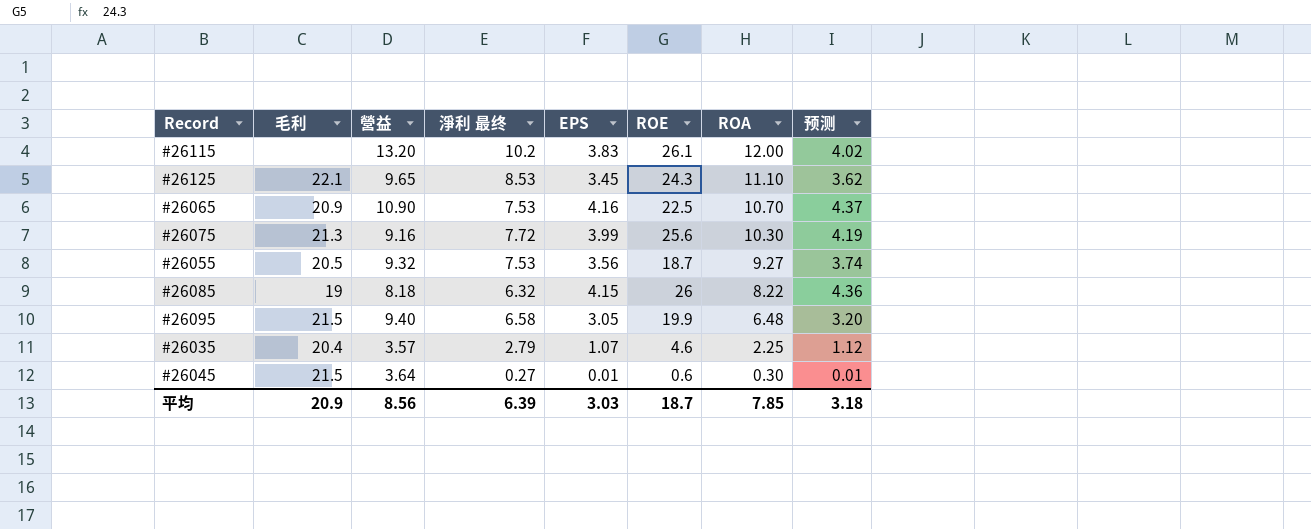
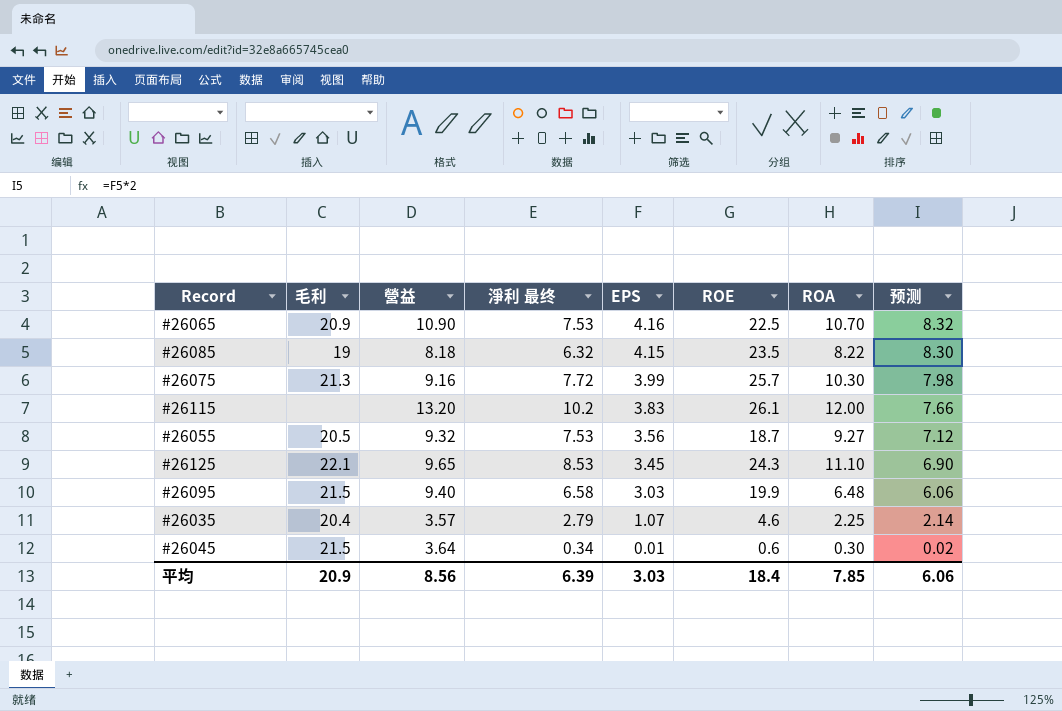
row order: ROA descending -> EPS descending
column 预测 | formula: [EPS] * 1.05 -> [EPS] * 2
#26085 | ROE: 26 -> 23.5
#26075 | ROE: 25.6 -> 25.7
#26095 | EPS: 3.05 -> 3.03
#26045 | 淨利 最终: 0.27 -> 0.34
平均 | ROE: 18.7 -> 18.4
平均 | 预测: 3.18 -> 6.06

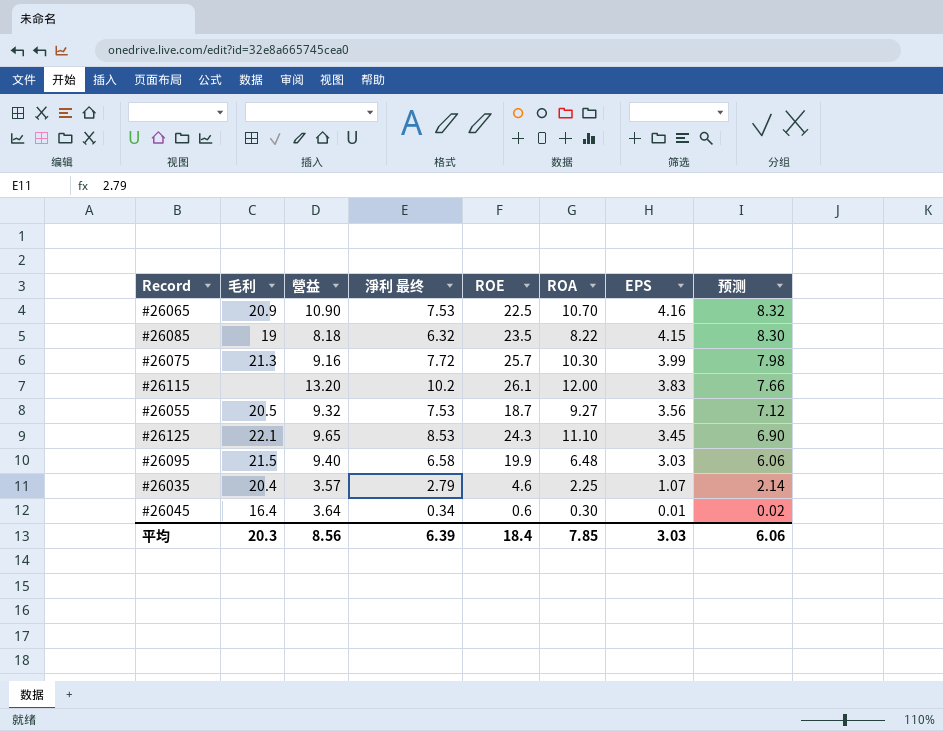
column EPS | position: 5 -> 7
#26045 | 毛利: 21.5 -> 16.4
平均 | 毛利: 20.9 -> 20.3

